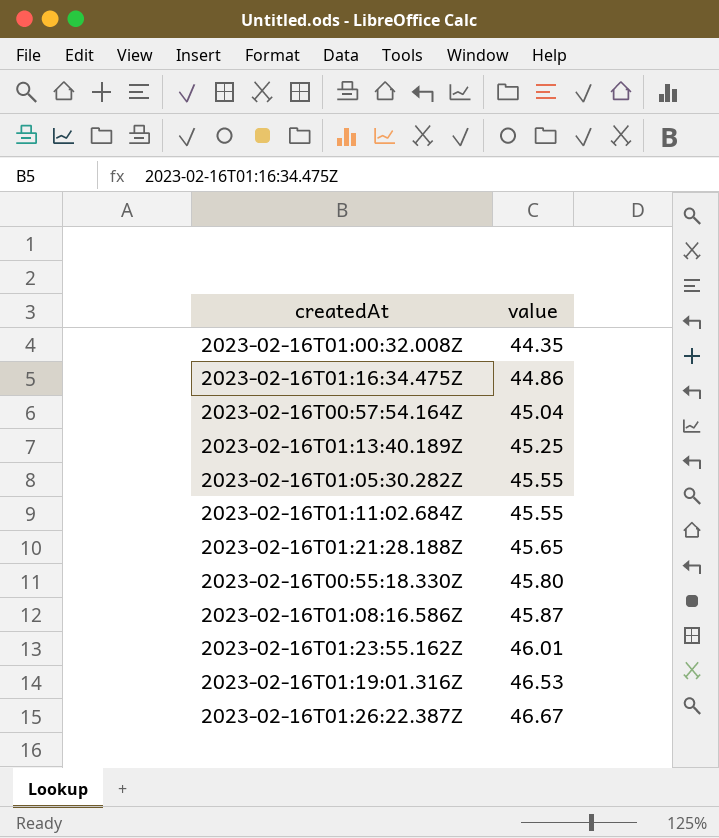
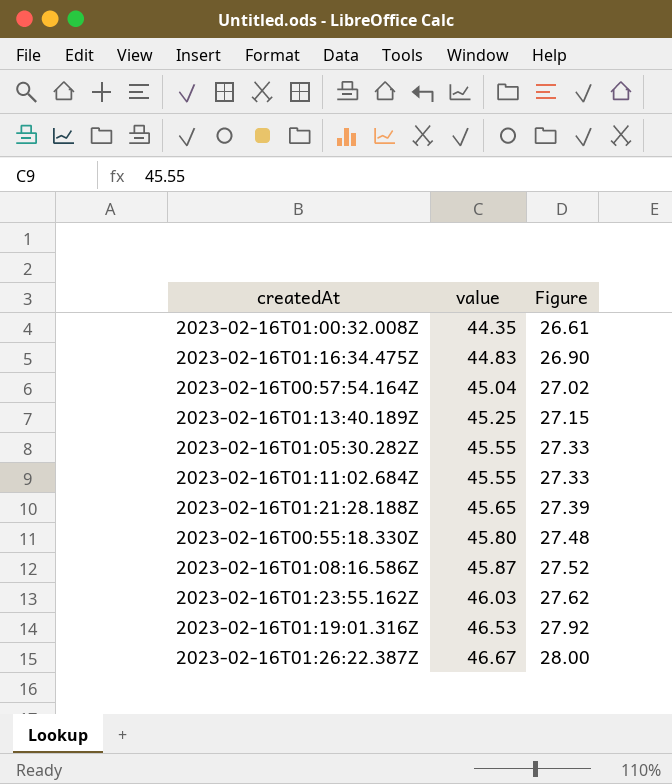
column Figure | formula: none -> [value] * 0.6
2023-02-16T01:16:34.475Z | value: 44.86 -> 44.83
2023-02-16T01:23:55.162Z | value: 46.01 -> 46.03

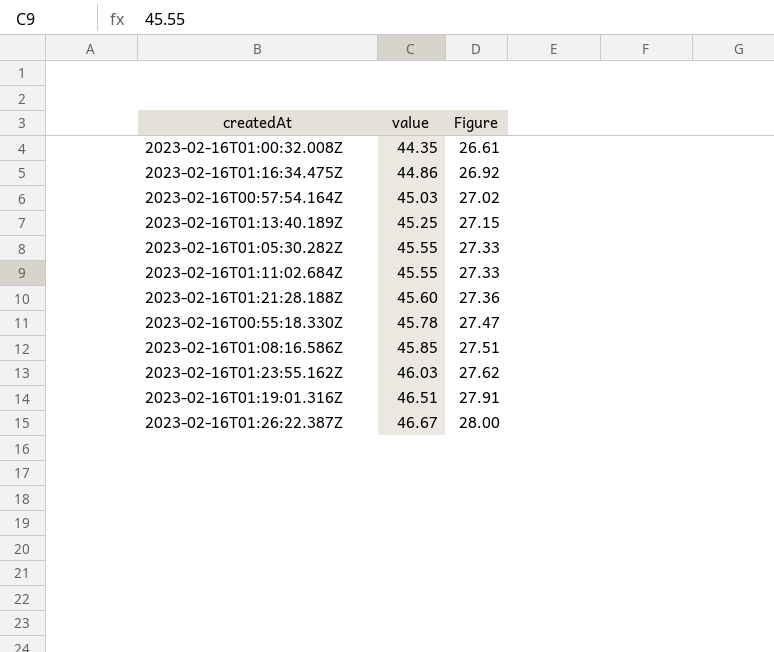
2023-02-16T01:16:34.475Z | value: 44.83 -> 44.86
2023-02-16T01:16:34.475Z | Figure: 26.90 -> 26.92
2023-02-16T00:57:54.164Z | value: 45.04 -> 45.03
2023-02-16T01:21:28.188Z | value: 45.65 -> 45.60
2023-02-16T01:21:28.188Z | Figure: 27.39 -> 27.36
2023-02-16T00:55:18.330Z | value: 45.80 -> 45.78
2023-02-16T00:55:18.330Z | Figure: 27.48 -> 27.47
2023-02-16T01:08:16.586Z | value: 45.87 -> 45.85
2023-02-16T01:08:16.586Z | Figure: 27.52 -> 27.51
2023-02-16T01:19:01.316Z | value: 46.53 -> 46.51
2023-02-16T01:19:01.316Z | Figure: 27.92 -> 27.91

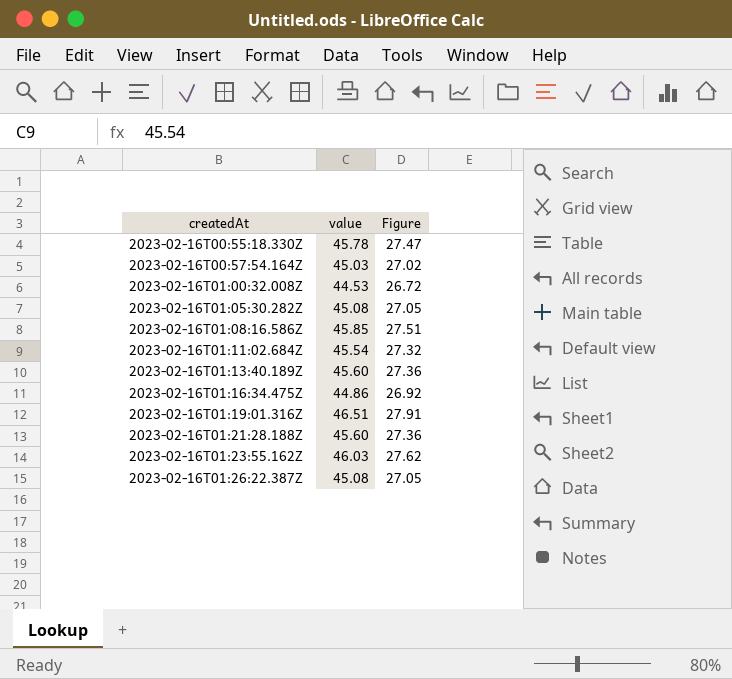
row order: value ascending -> createdAt ascending
2023-02-16T01:00:32.008Z | value: 44.35 -> 44.53
2023-02-16T01:00:32.008Z | Figure: 26.61 -> 26.72
2023-02-16T01:05:30.282Z | value: 45.55 -> 45.08
2023-02-16T01:05:30.282Z | Figure: 27.33 -> 27.05
2023-02-16T01:11:02.684Z | value: 45.55 -> 45.54
2023-02-16T01:11:02.684Z | Figure: 27.33 -> 27.32
2023-02-16T01:13:40.189Z | value: 45.25 -> 45.60
2023-02-16T01:13:40.189Z | Figure: 27.15 -> 27.36
2023-02-16T01:26:22.387Z | value: 46.67 -> 45.08
2023-02-16T01:26:22.387Z | Figure: 28.00 -> 27.05

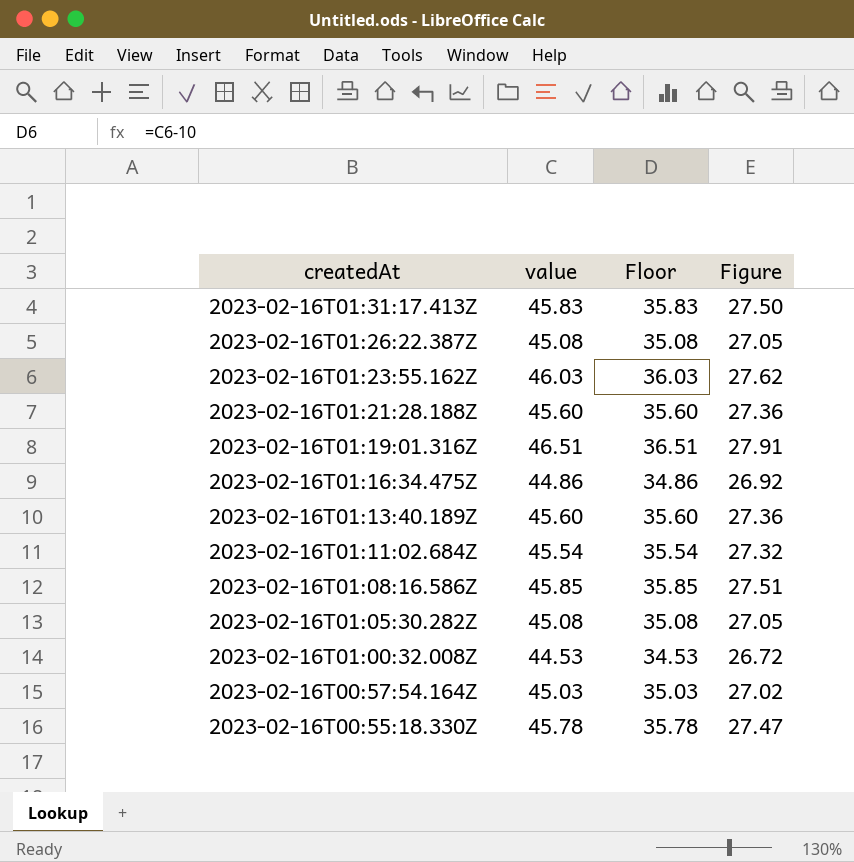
row order: createdAt ascending -> createdAt descending
column Floor | formula: none -> [value] - 10
row 2023-02-16T01:31:17.413Z: none -> 45.83 | 35.83 | 27.50

